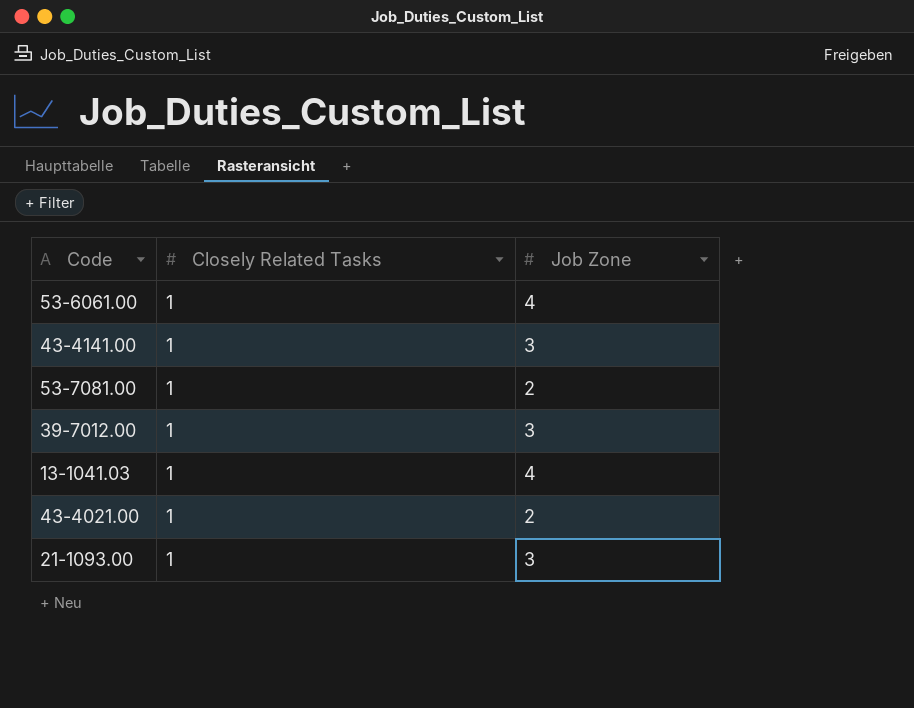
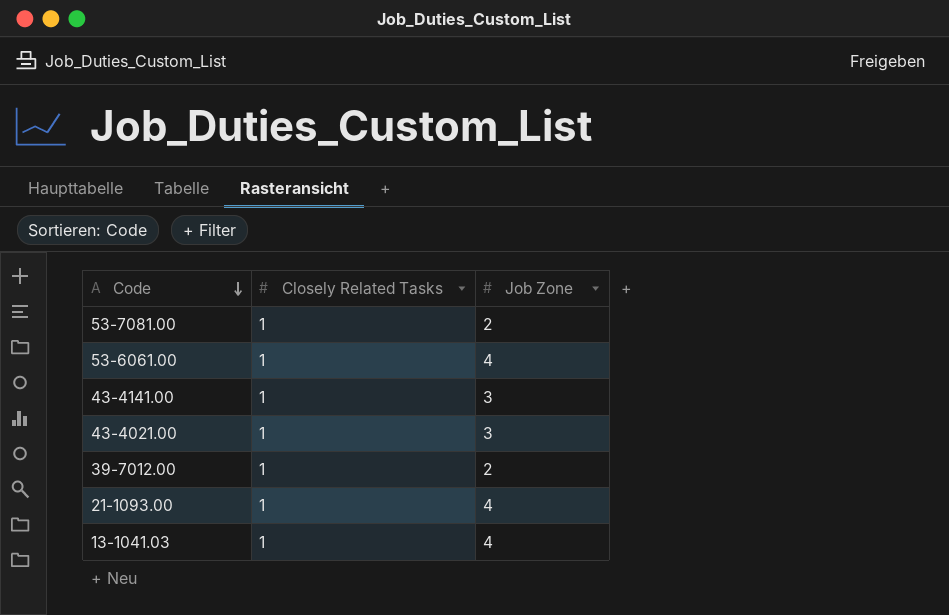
row order: none -> Code descending
43-4021.00 | Job Zone: 2 -> 3
39-7012.00 | Job Zone: 3 -> 2
21-1093.00 | Job Zone: 3 -> 4

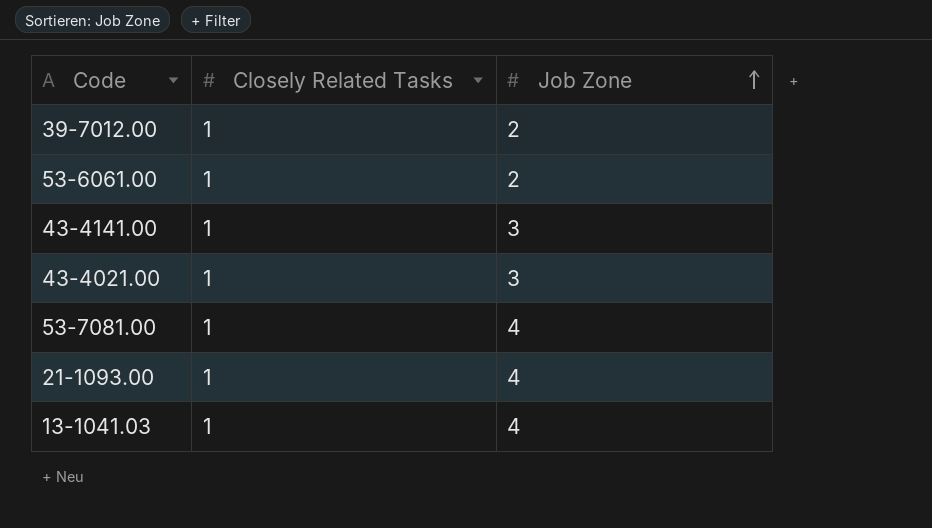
row order: Code descending -> Job Zone ascending
53-6061.00 | Job Zone: 4 -> 2
53-7081.00 | Job Zone: 2 -> 4

